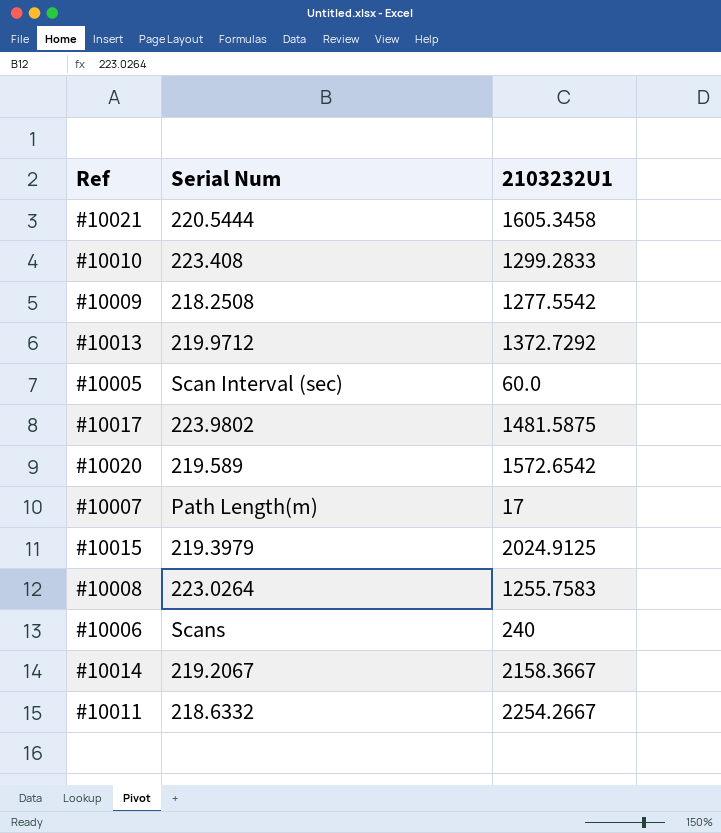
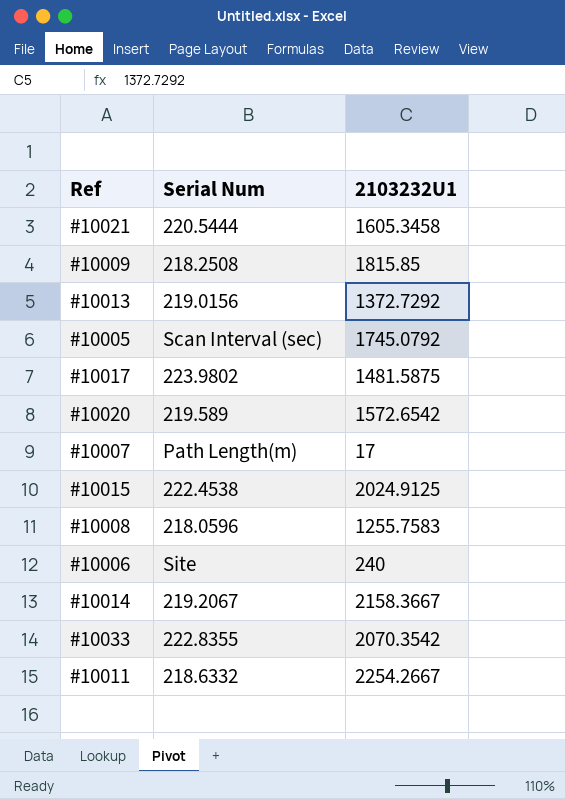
row #10010: 223.408 | 1299.2833 -> none
#10009 | 2103232U1: 1277.5542 -> 1815.85
#10013 | Serial Num: 219.9712 -> 219.0156
#10005 | 2103232U1: 60.0 -> 1745.0792
#10015 | Serial Num: 219.3979 -> 222.4538
#10008 | Serial Num: 223.0264 -> 218.0596
#10006 | Serial Num: Scans -> Site
row #10033: none -> 222.8355 | 2070.3542

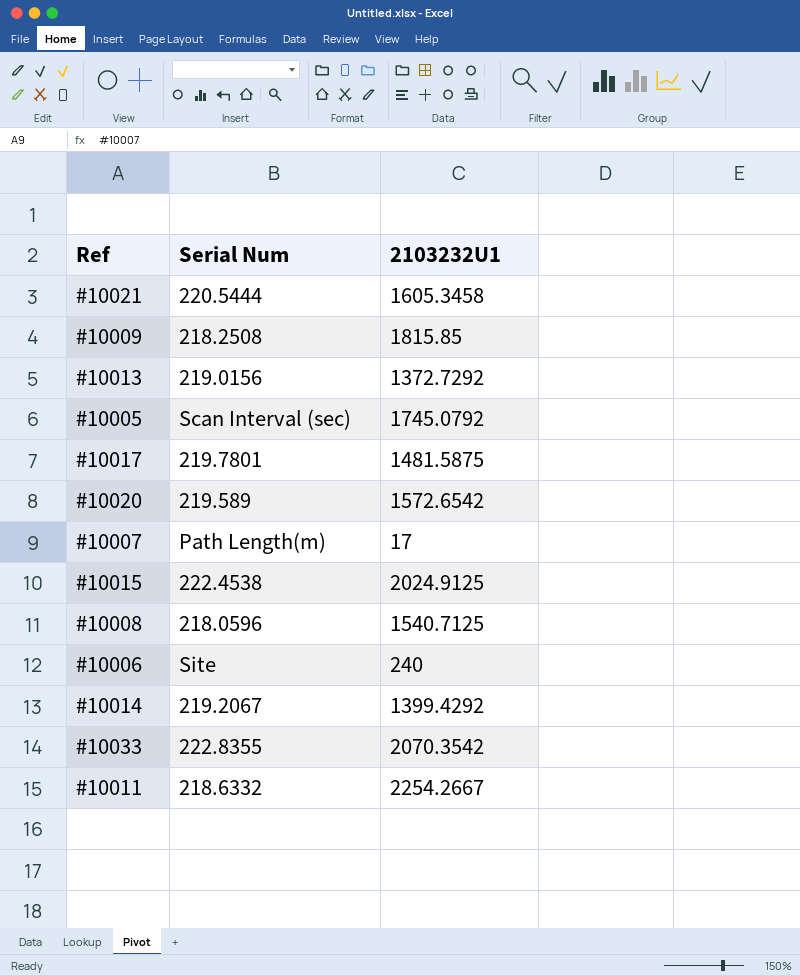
#10017 | Serial Num: 223.9802 -> 219.7801
#10008 | 2103232U1: 1255.7583 -> 1540.7125
#10014 | 2103232U1: 2158.3667 -> 1399.4292

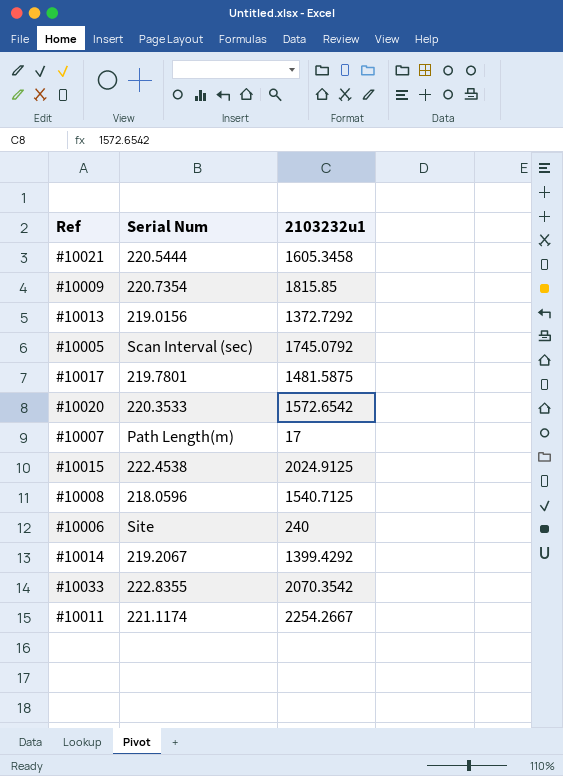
column name: 2103232U1 -> 2103232u1
#10009 | Serial Num: 218.2508 -> 220.7354
#10020 | Serial Num: 219.589 -> 220.3533
#10011 | Serial Num: 218.6332 -> 221.1174

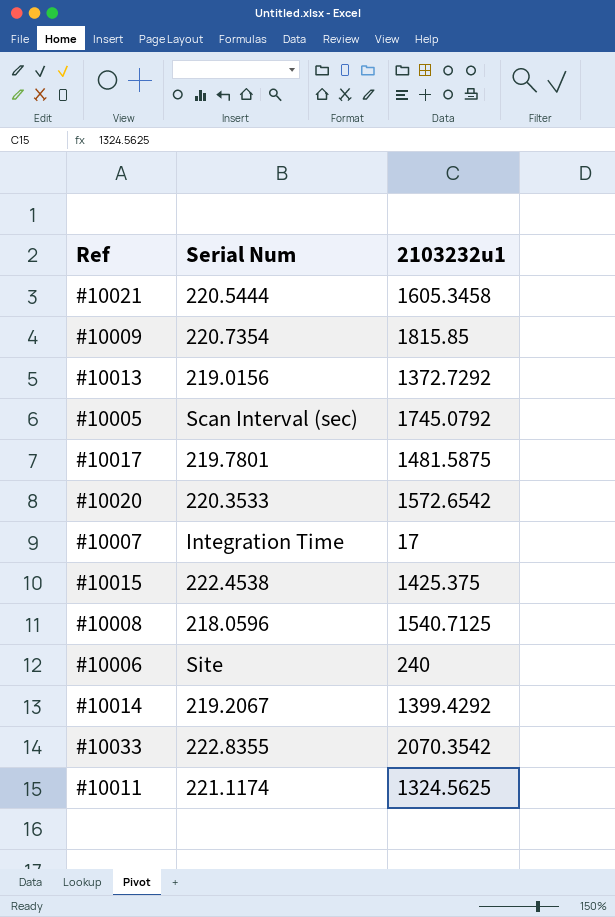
#10007 | Serial Num: Path Length(m) -> Integration Time
#10015 | 2103232u1: 2024.9125 -> 1425.375
#10011 | 2103232u1: 2254.2667 -> 1324.5625

